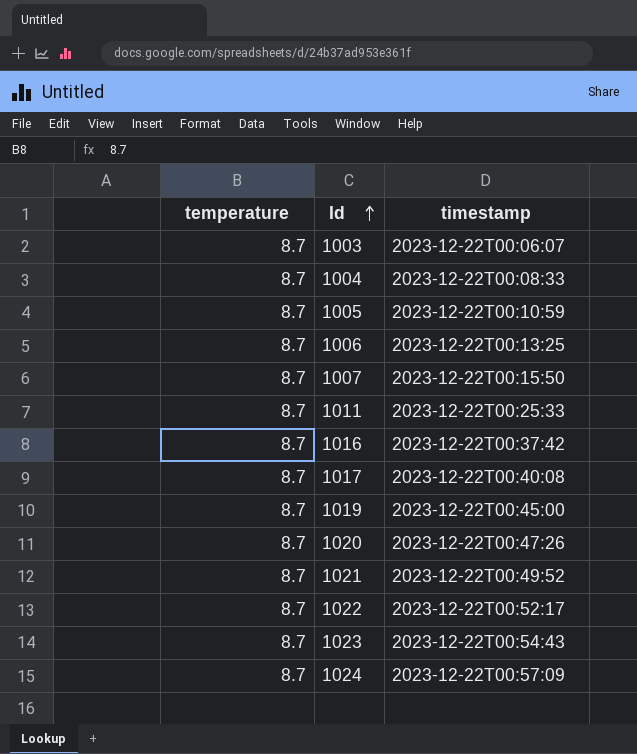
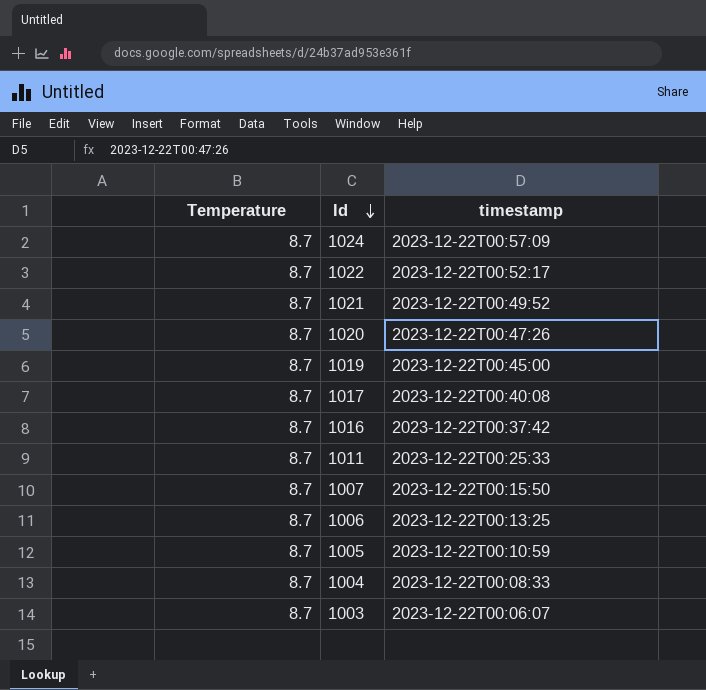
row order: Id ascending -> Id descending
column name: temperature -> Temperature
row 1023: 8.7 | 2023-12-22T00:54:43 -> none

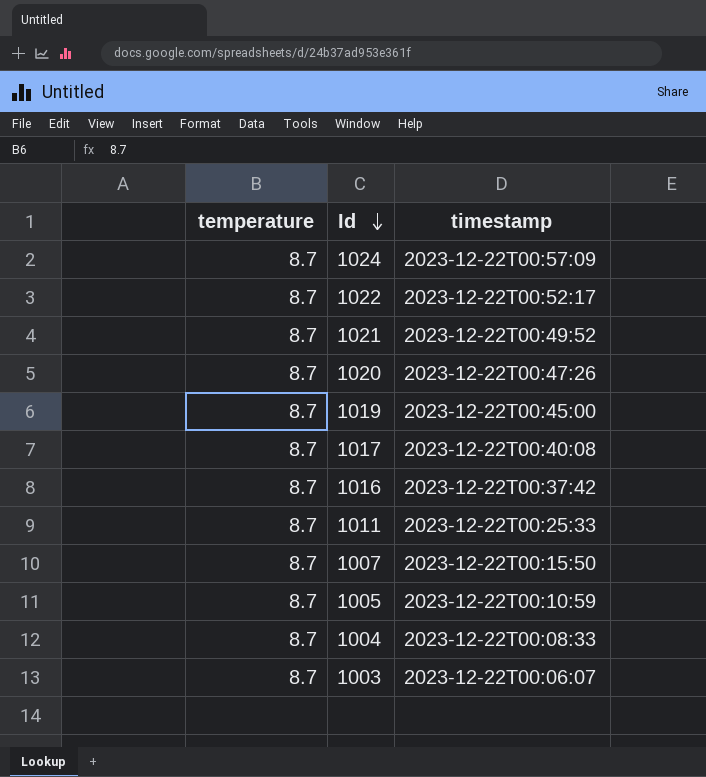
column name: Temperature -> temperature
row 1006: 8.7 | 2023-12-22T00:13:25 -> none

